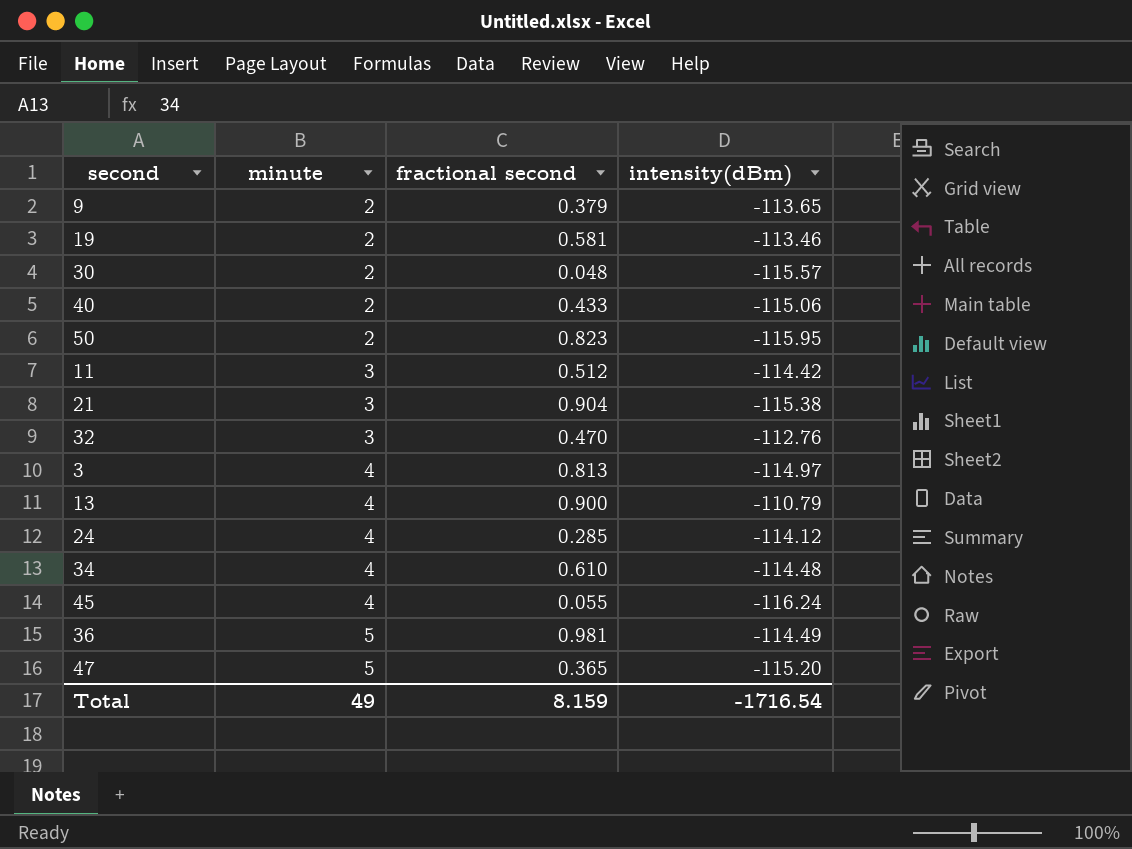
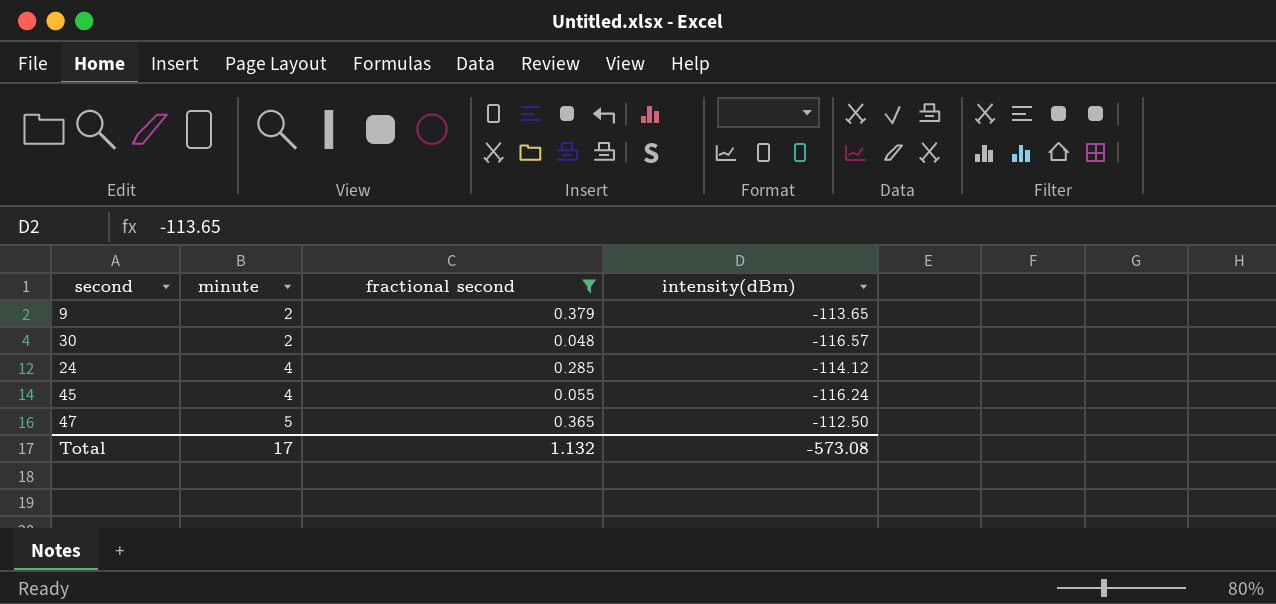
filter: none -> fractional second <= 0.379
30 | intensity(dBm): -115.57 -> -116.57
47 | intensity(dBm): -115.20 -> -112.50
Total | minute: 49 -> 17
Total | fractional second: 8.159 -> 1.132
Total | intensity(dBm): -1716.54 -> -573.08

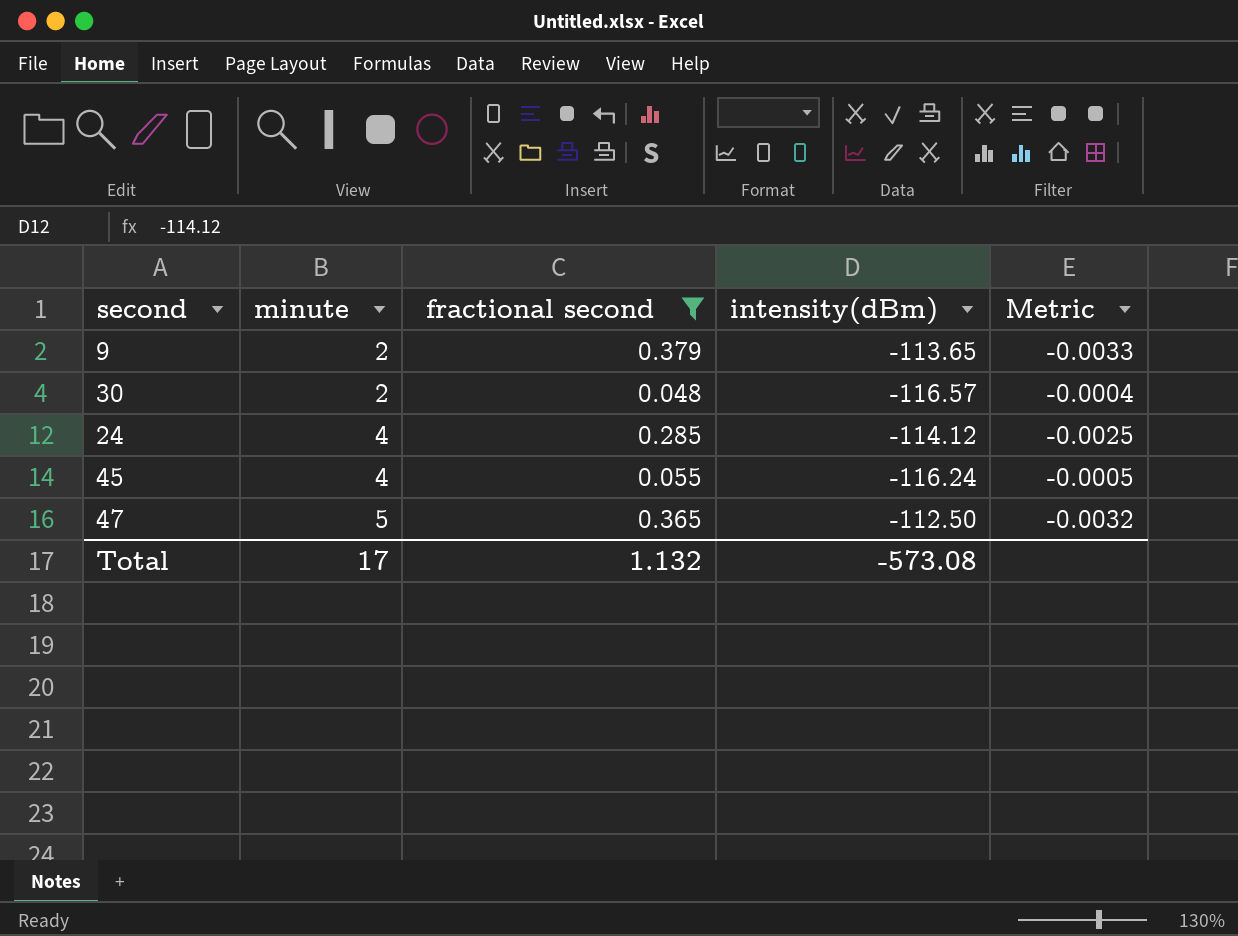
column Metric | formula: none -> [fractional second] / [intensity(dBm)]

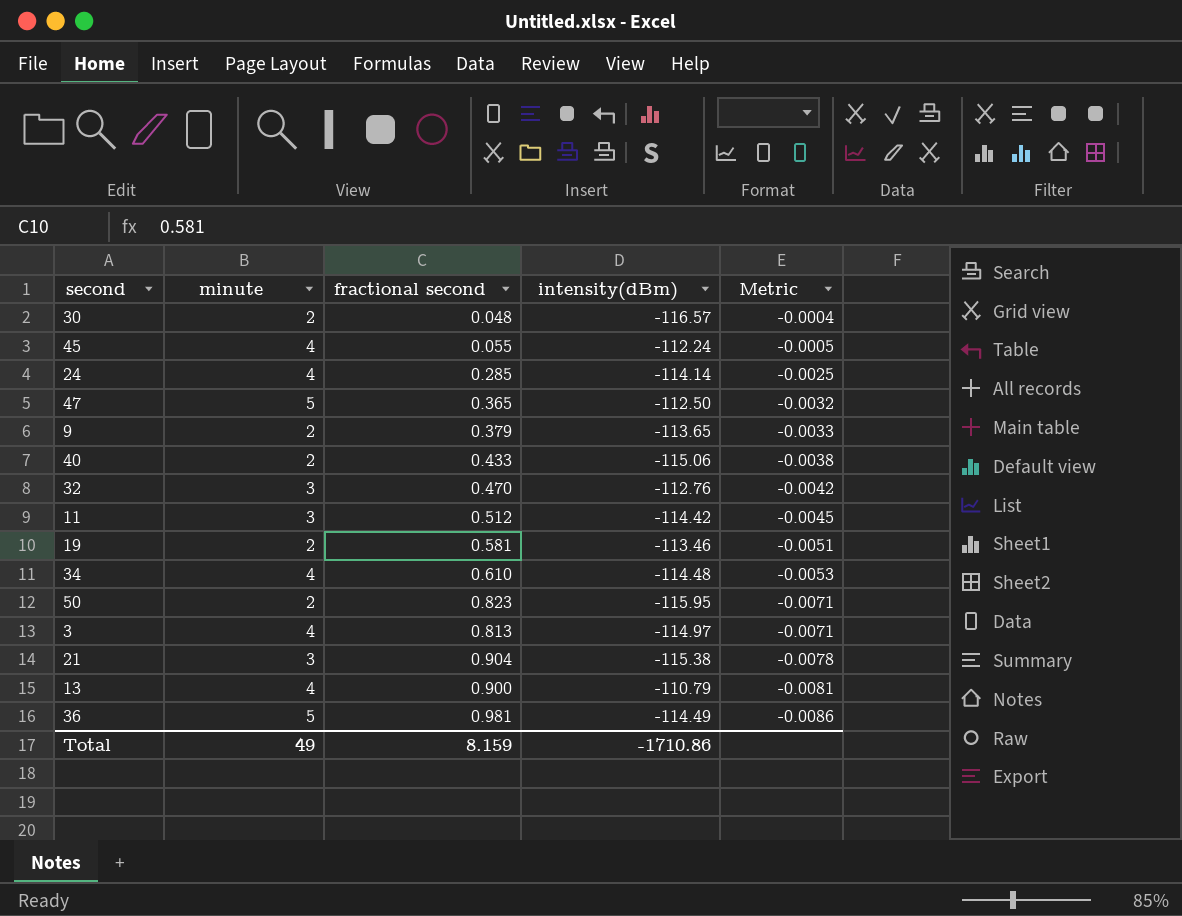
filter: fractional second <= 0.379 -> none
row order: minute ascending -> Metric descending
45 | intensity(dBm): -116.24 -> -112.24
24 | intensity(dBm): -114.12 -> -114.14
Total | minute: 17 -> 49
Total | fractional second: 1.132 -> 8.159
Total | intensity(dBm): -573.08 -> -1710.86

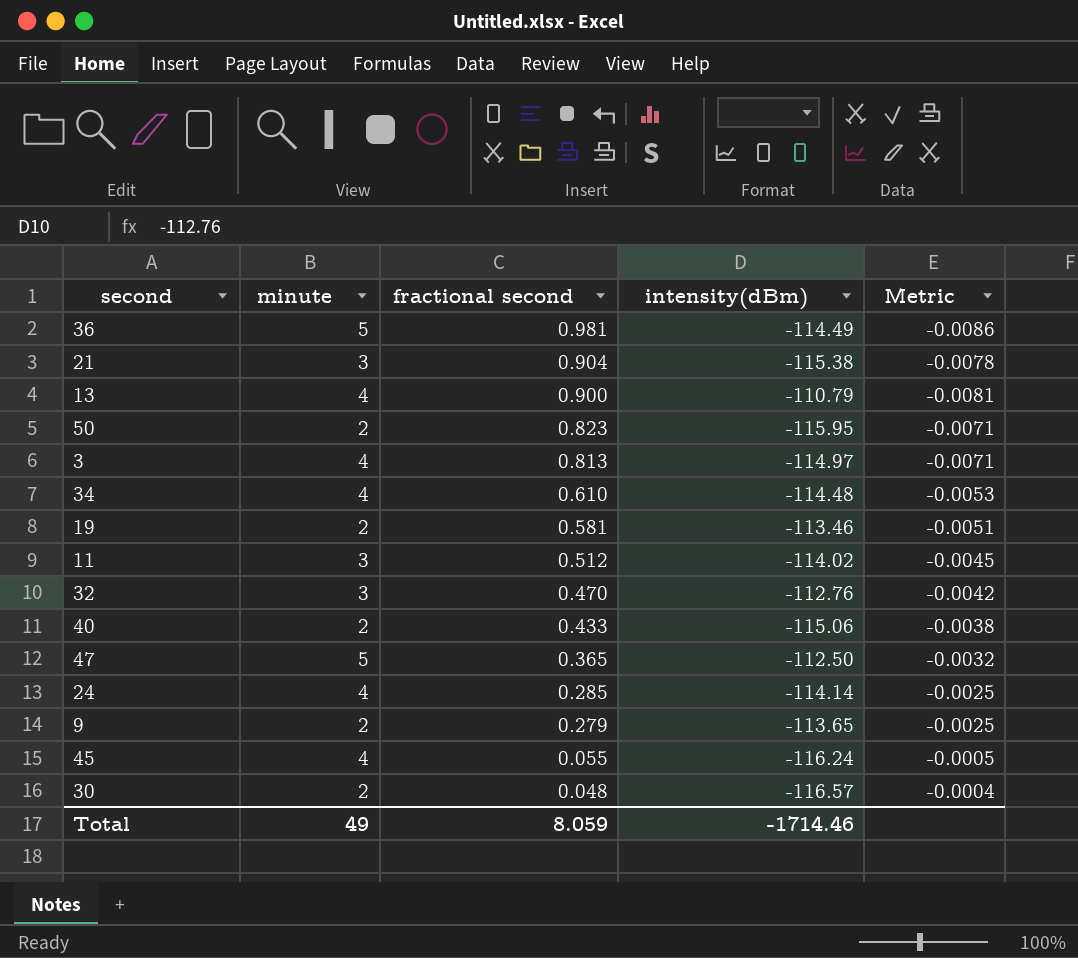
row order: Metric descending -> fractional second descending
11 | intensity(dBm): -114.42 -> -114.02
9 | fractional second: 0.379 -> 0.279
9 | Metric: -0.0033 -> -0.0025
45 | intensity(dBm): -112.24 -> -116.24
Total | fractional second: 8.159 -> 8.059
Total | intensity(dBm): -1710.86 -> -1714.46

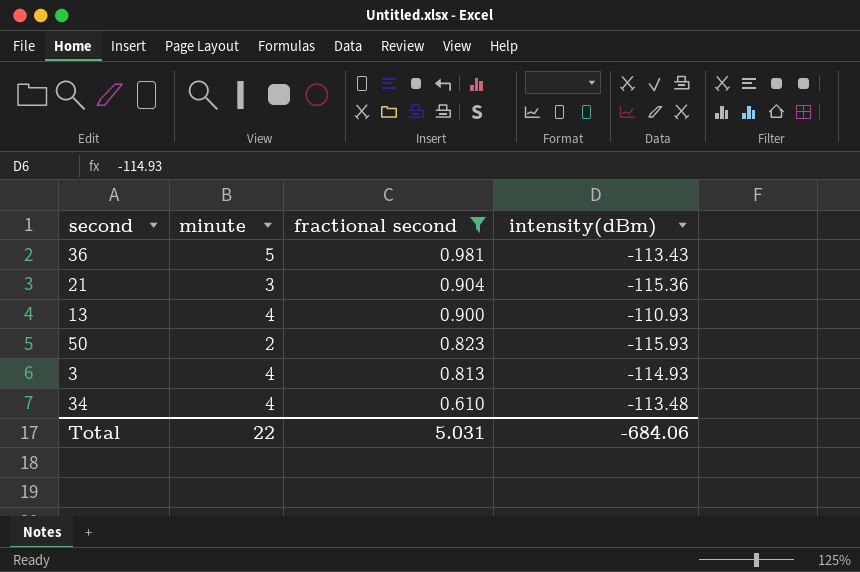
filter: none -> fractional second >= 0.610
column Metric | formula: [fractional second] / [intensity(dBm)] -> none
36 | intensity(dBm): -114.49 -> -113.43
21 | intensity(dBm): -115.38 -> -115.36
13 | intensity(dBm): -110.79 -> -110.93
50 | intensity(dBm): -115.95 -> -115.93
3 | intensity(dBm): -114.97 -> -114.93
34 | intensity(dBm): -114.48 -> -113.48
Total | minute: 49 -> 22
Total | fractional second: 8.059 -> 5.031
Total | intensity(dBm): -1714.46 -> -684.06

